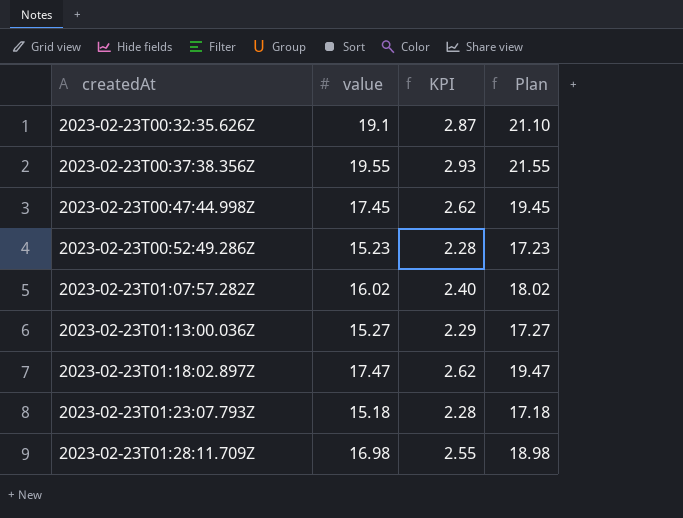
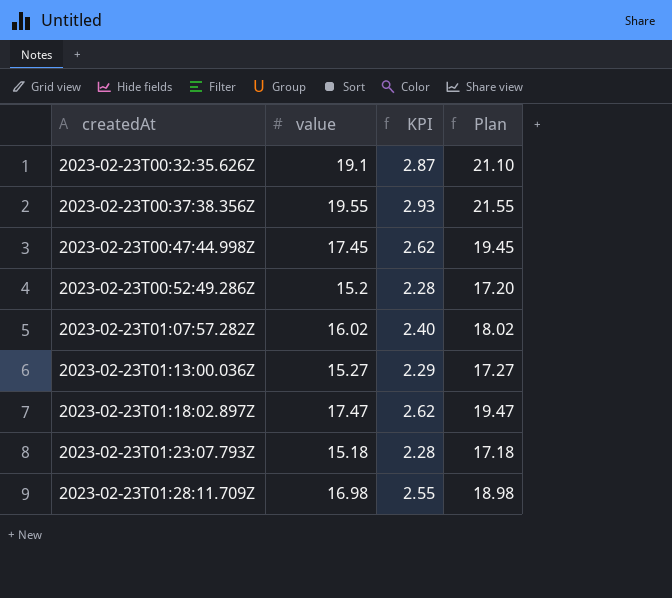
2023-02-23T00:52:49.286Z | value: 15.23 -> 15.2
2023-02-23T00:52:49.286Z | Plan: 17.23 -> 17.20

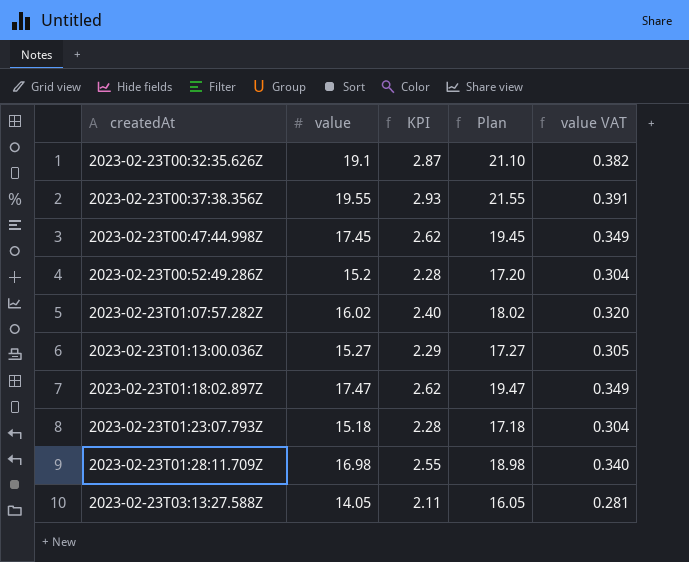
column value VAT | formula: none -> [value] * 0.02
row 2023-02-23T03:13:27.588Z: none -> 14.05 | 2.11 | 16.05 | 0.281

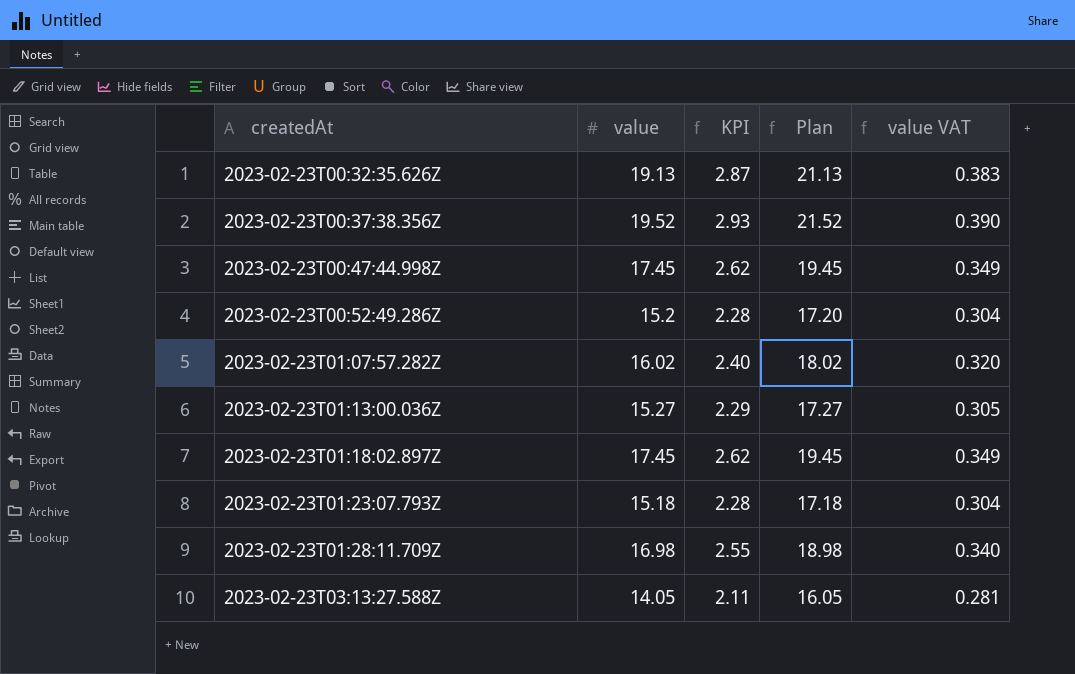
2023-02-23T00:32:35.626Z | value: 19.1 -> 19.13
2023-02-23T00:32:35.626Z | Plan: 21.10 -> 21.13
2023-02-23T00:32:35.626Z | value VAT: 0.382 -> 0.383
2023-02-23T00:37:38.356Z | value: 19.55 -> 19.52
2023-02-23T00:37:38.356Z | Plan: 21.55 -> 21.52
2023-02-23T00:37:38.356Z | value VAT: 0.391 -> 0.390
2023-02-23T01:18:02.897Z | value: 17.47 -> 17.45
2023-02-23T01:18:02.897Z | Plan: 19.47 -> 19.45

